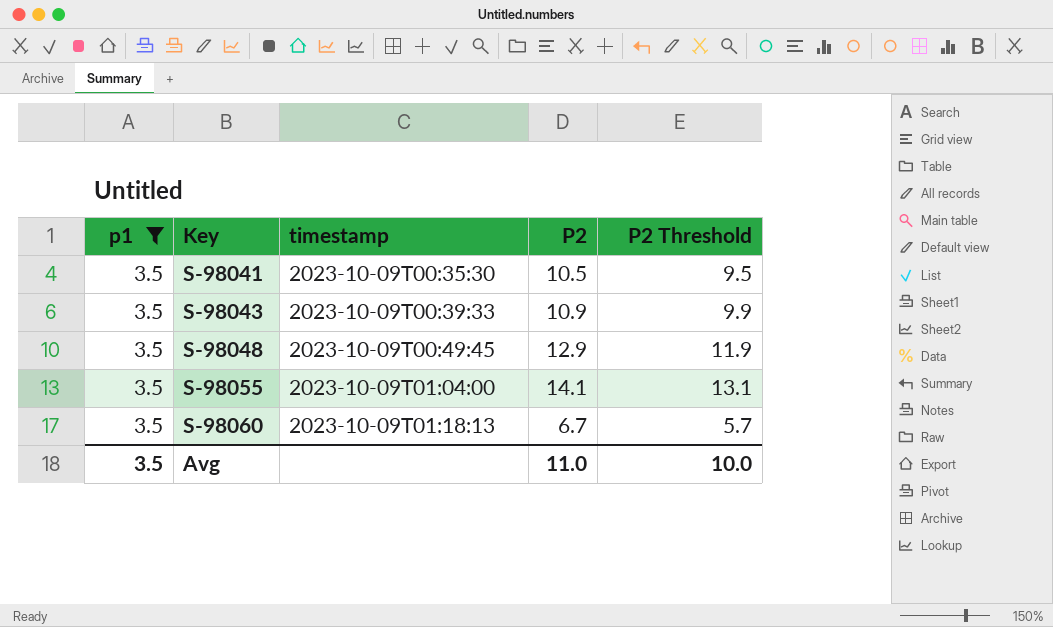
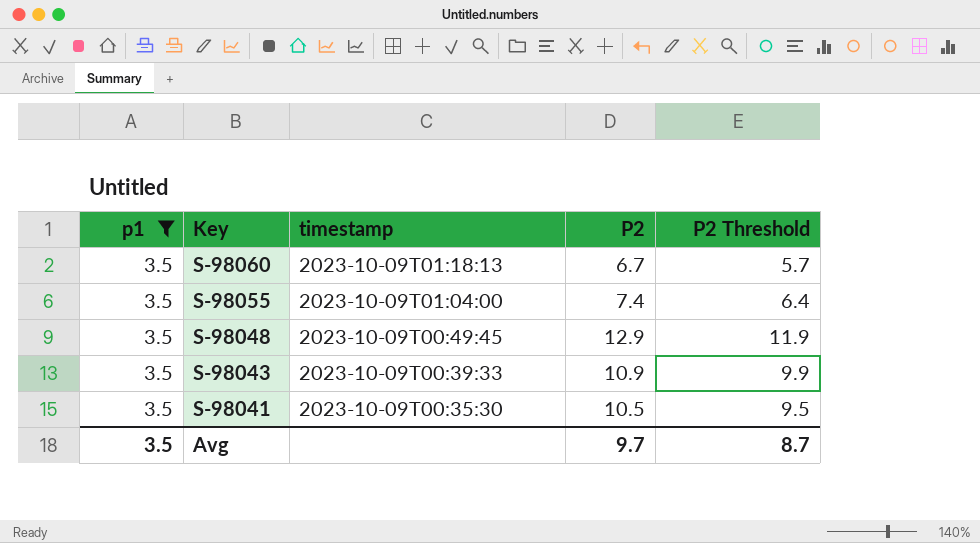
row order: Key ascending -> Key descending
S-98055 | P2: 14.1 -> 7.4
S-98055 | P2 Threshold: 13.1 -> 6.4
Avg | P2: 11.0 -> 9.7
Avg | P2 Threshold: 10.0 -> 8.7

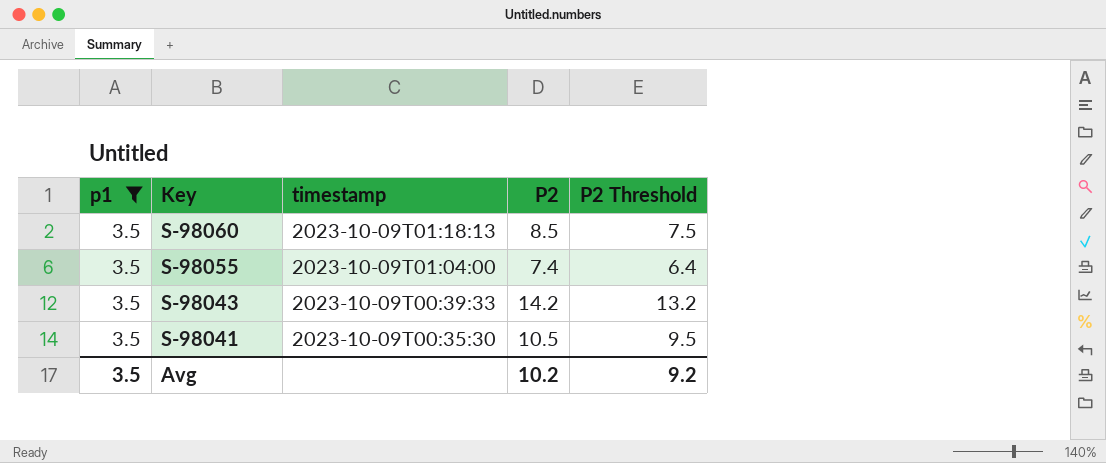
row S-98048: 3.5 | 2023-10-09T00:49:45 | 12.9 | 11.9 -> none
S-98060 | P2: 6.7 -> 8.5
S-98060 | P2 Threshold: 5.7 -> 7.5
S-98043 | P2: 10.9 -> 14.2
S-98043 | P2 Threshold: 9.9 -> 13.2
Avg | P2: 9.7 -> 10.2
Avg | P2 Threshold: 8.7 -> 9.2

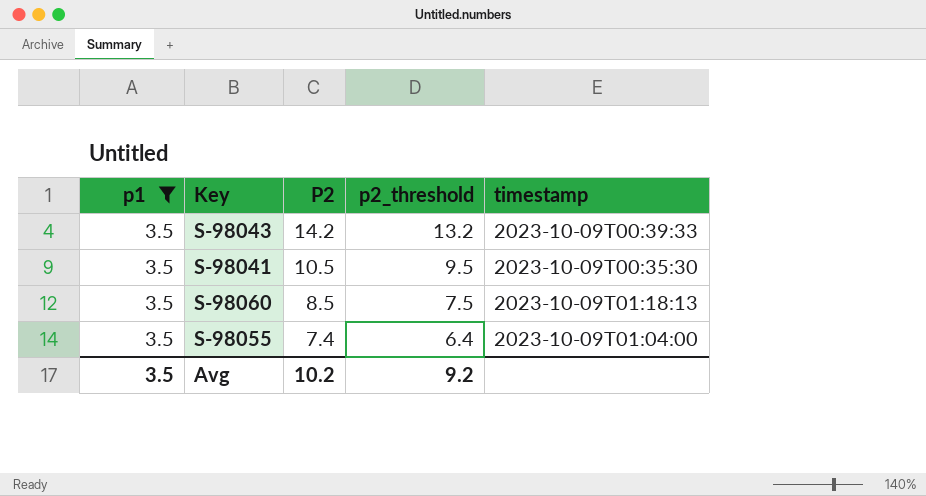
row order: Key descending -> P2 descending
column name: P2 Threshold -> p2_threshold
column timestamp | position: 3 -> 5

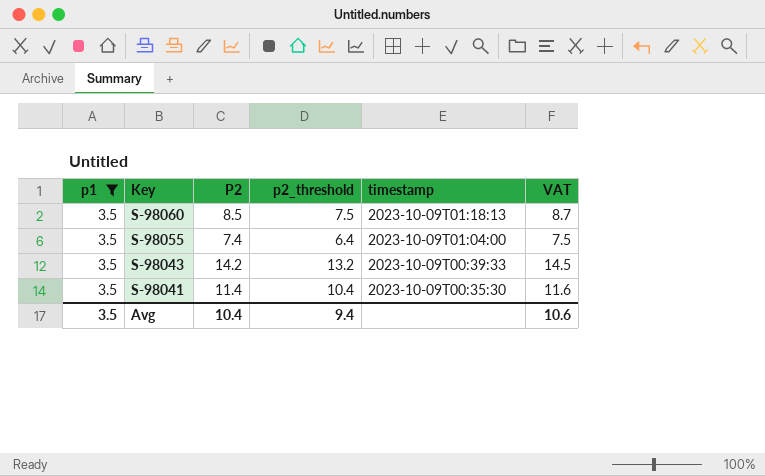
row order: P2 descending -> Key descending
column VAT | formula: none -> [P2] * 1.02
S-98041 | P2: 10.5 -> 11.4
S-98041 | p2_threshold: 9.5 -> 10.4
Avg | P2: 10.2 -> 10.4
Avg | p2_threshold: 9.2 -> 9.4

